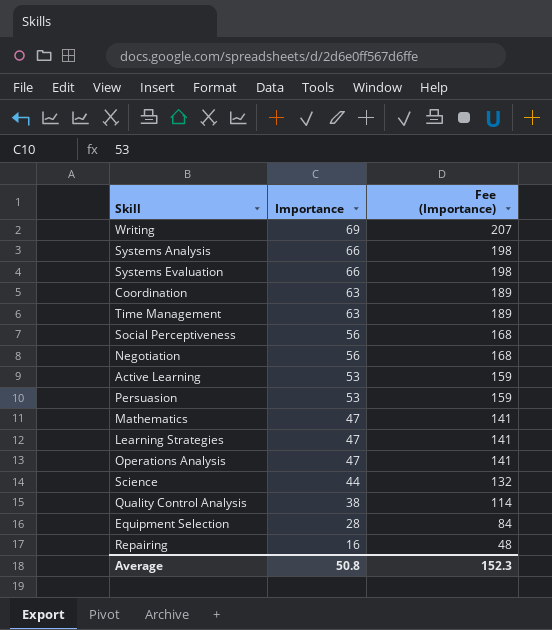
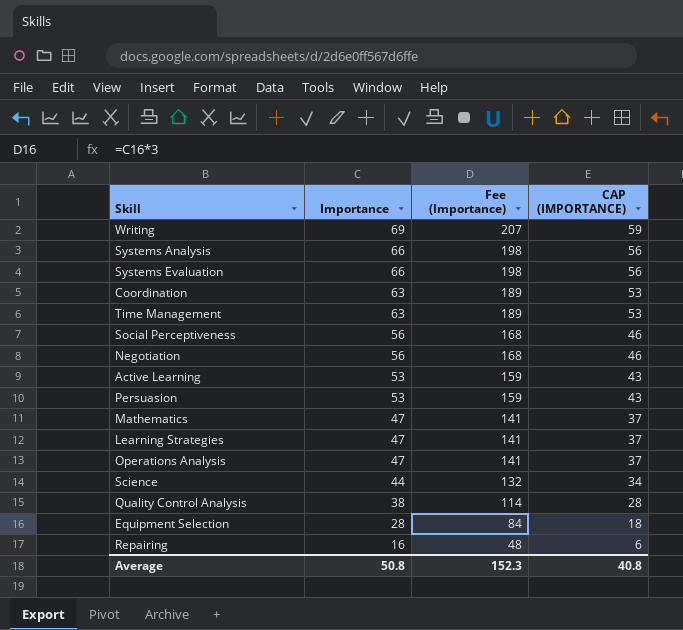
column CAP (IMPORTANCE) | formula: none -> [Importance] - 10

